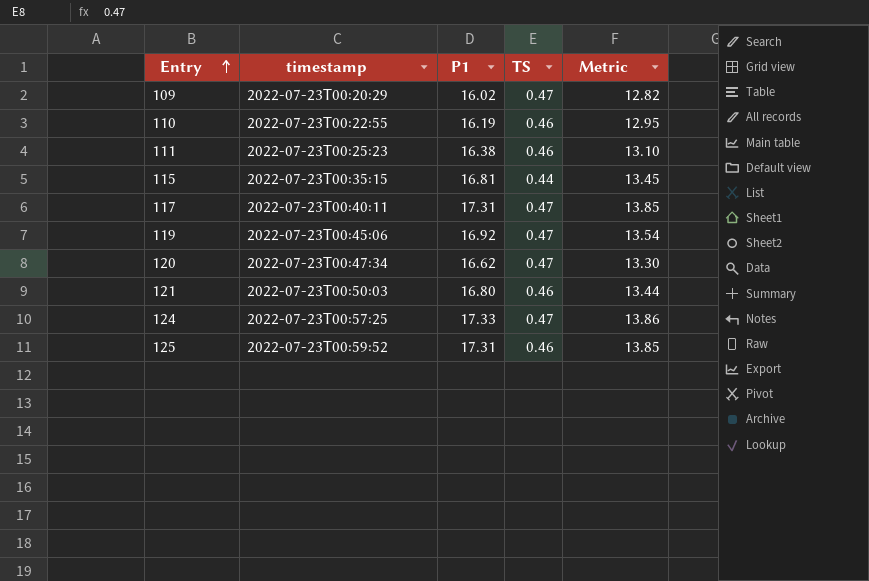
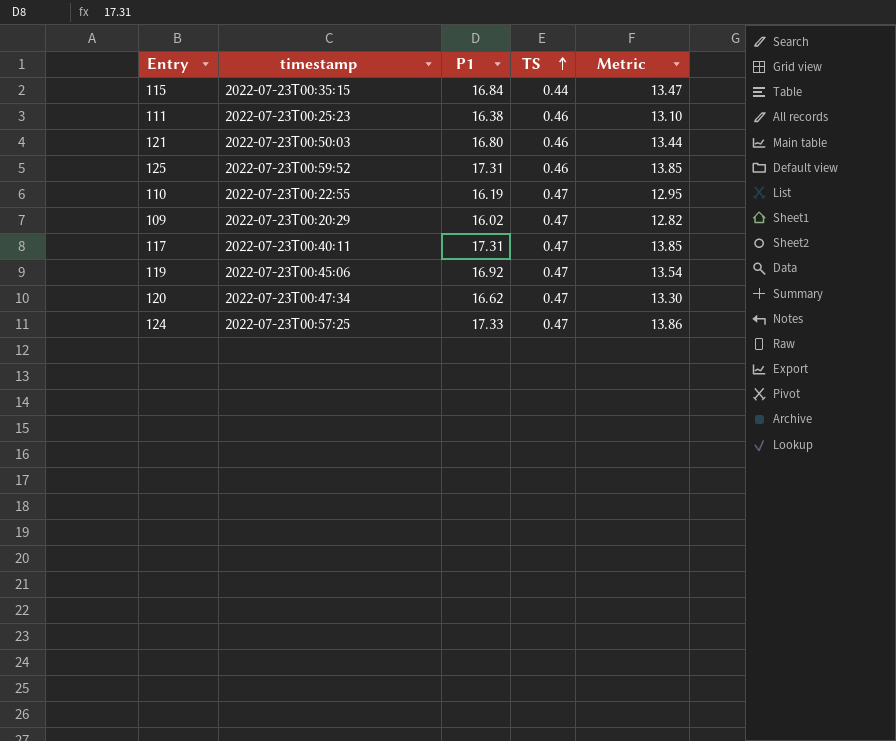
row order: Entry ascending -> TS ascending
115 | P1: 16.81 -> 16.84
115 | Metric: 13.45 -> 13.47
110 | TS: 0.46 -> 0.47

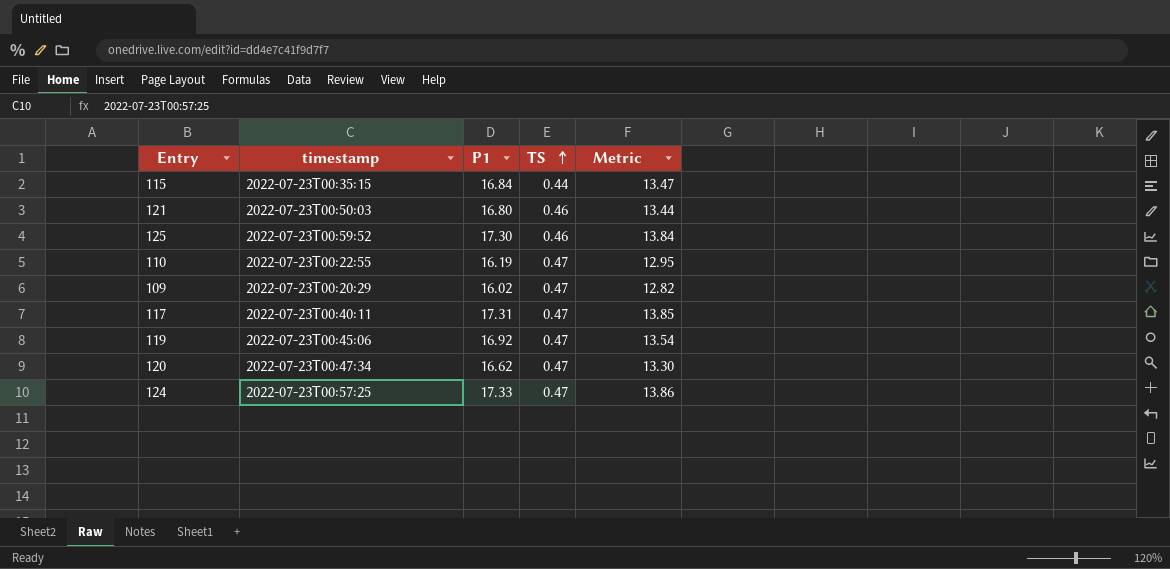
row 111: 2022-07-23T00:25:23 | 16.38 | 0.46 | 13.10 -> none
125 | P1: 17.31 -> 17.30
125 | Metric: 13.85 -> 13.84

